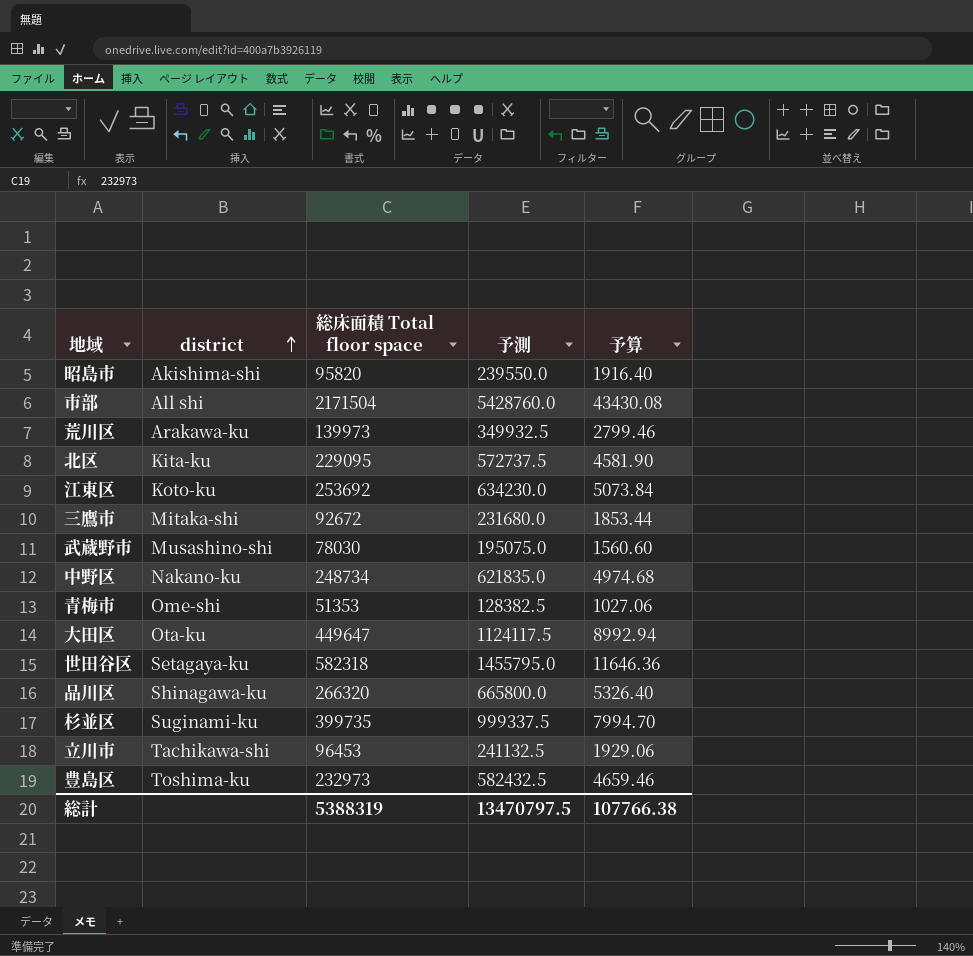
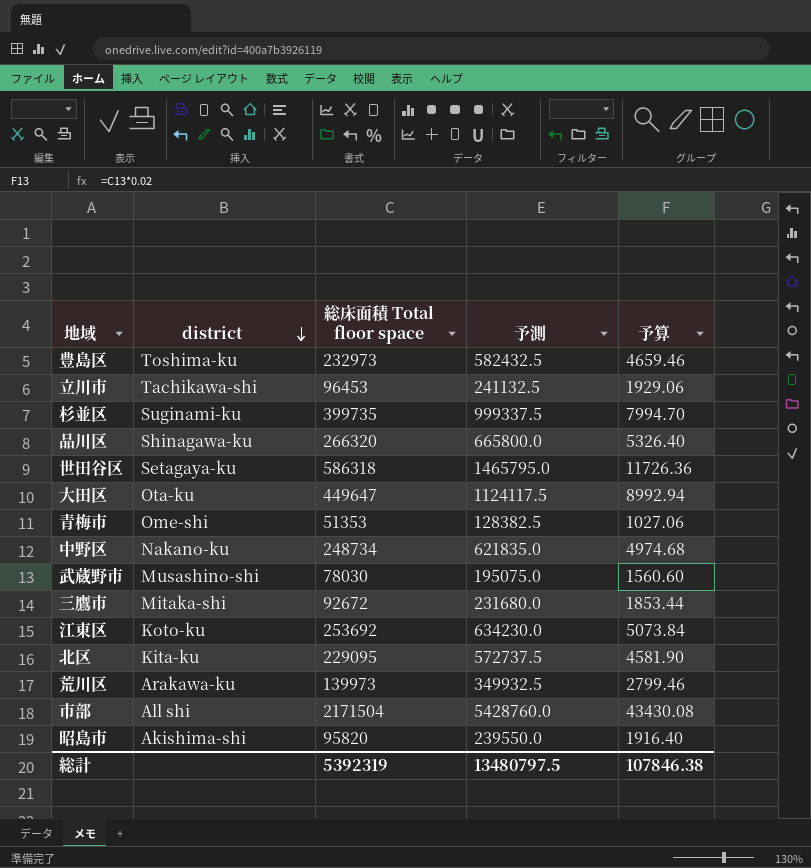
row order: district ascending -> district descending
世田谷区 | 総床面積 Total floor space: 582318 -> 586318
世田谷区 | 予測: 1455795.0 -> 1465795.0
世田谷区 | 予算: 11646.36 -> 11726.36
総計 | 総床面積 Total floor space: 5388319 -> 5392319
総計 | 予測: 13470797.5 -> 13480797.5
総計 | 予算: 107766.38 -> 107846.38

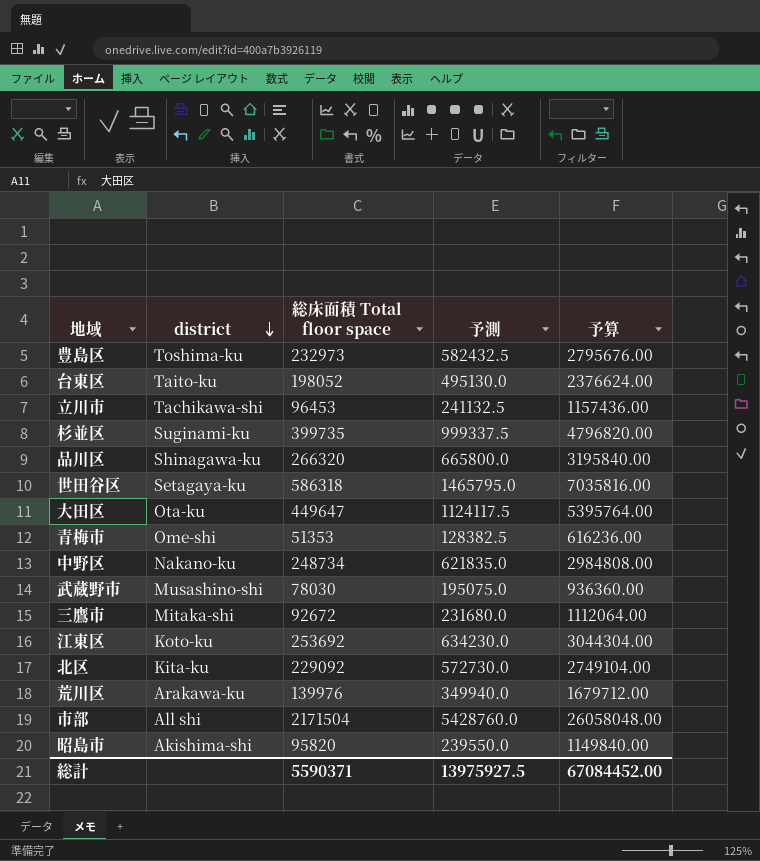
column 予算 | formula: [総床面積 Total floor space] * 0.02 -> [総床面積 Total floor space] * 12
row 台東区: none -> Taito-ku | 198052 | 495130.0 | 2376624.00
北区 | 総床面積 Total floor space: 229095 -> 229092
北区 | 予測: 572737.5 -> 572730.0
荒川区 | 総床面積 Total floor space: 139973 -> 139976
荒川区 | 予測: 349932.5 -> 349940.0
総計 | 総床面積 Total floor space: 5392319 -> 5590371
総計 | 予測: 13480797.5 -> 13975927.5
総計 | 予算: 107846.38 -> 67084452.00

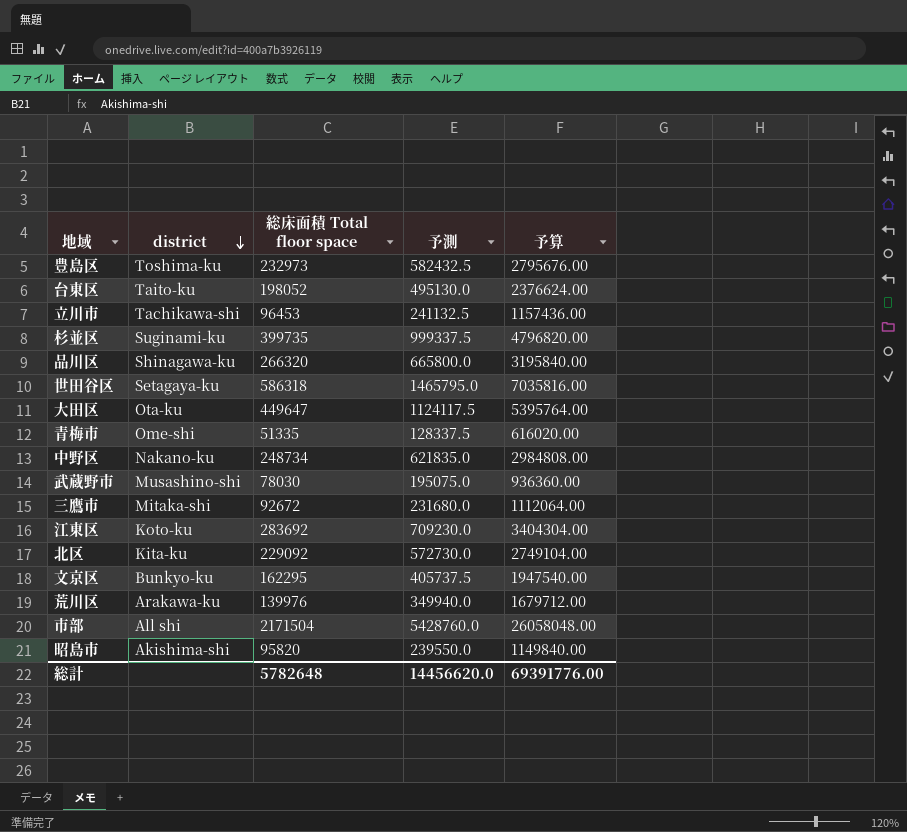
青梅市 | 総床面積 Total floor space: 51353 -> 51335
青梅市 | 予測: 128382.5 -> 128337.5
青梅市 | 予算: 616236.00 -> 616020.00
江東区 | 総床面積 Total floor space: 253692 -> 283692
江東区 | 予測: 634230.0 -> 709230.0
江東区 | 予算: 3044304.00 -> 3404304.00
row 文京区: none -> Bunkyo-ku | 162295 | 405737.5 | 1947540.00
総計 | 総床面積 Total floor space: 5590371 -> 5782648
総計 | 予測: 13975927.5 -> 14456620.0
総計 | 予算: 67084452.00 -> 69391776.00

